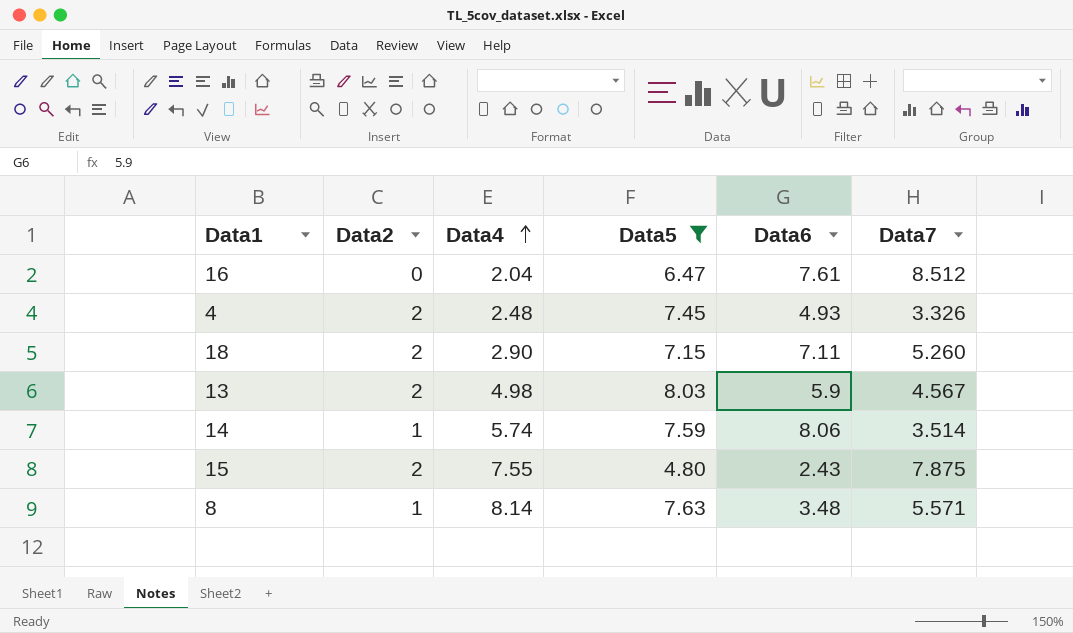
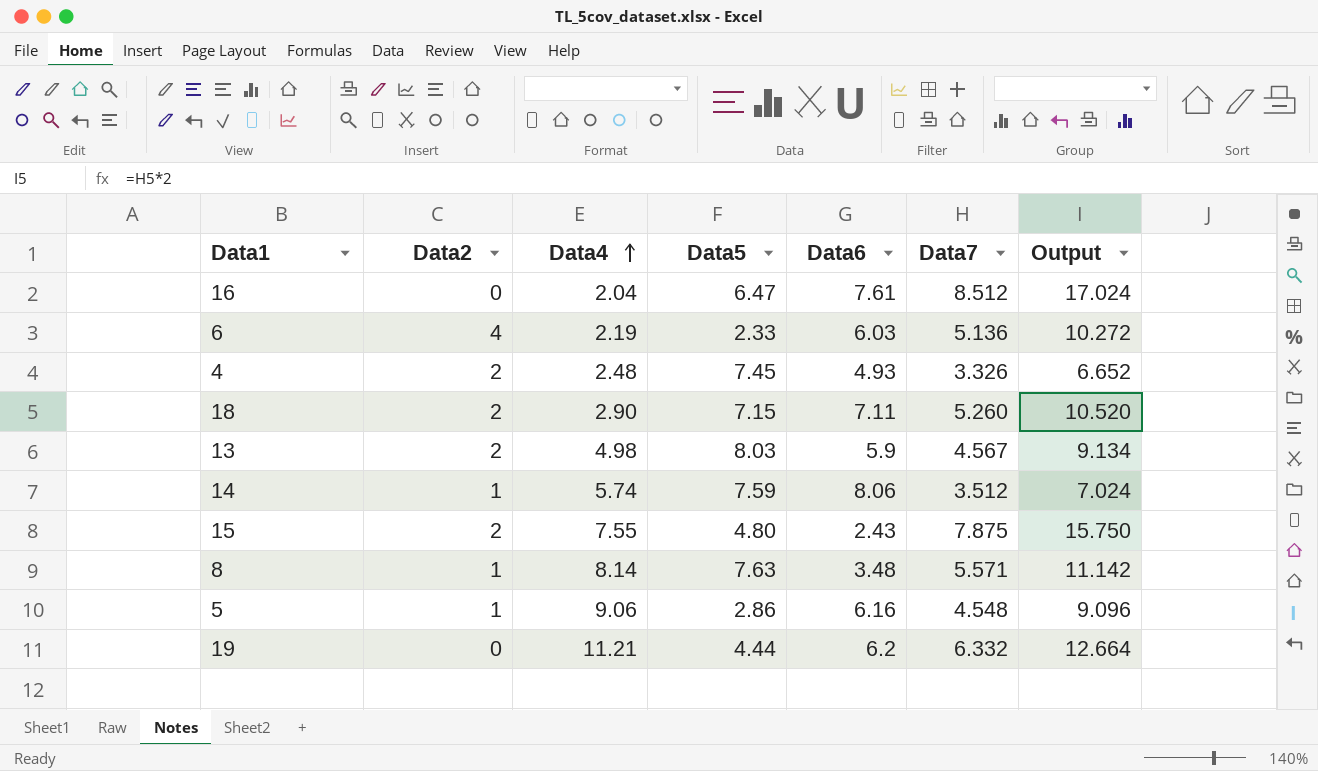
filter: Data5 >= 4.80 -> none
column Output | formula: none -> [Data7] * 2
14 | Data7: 3.514 -> 3.512

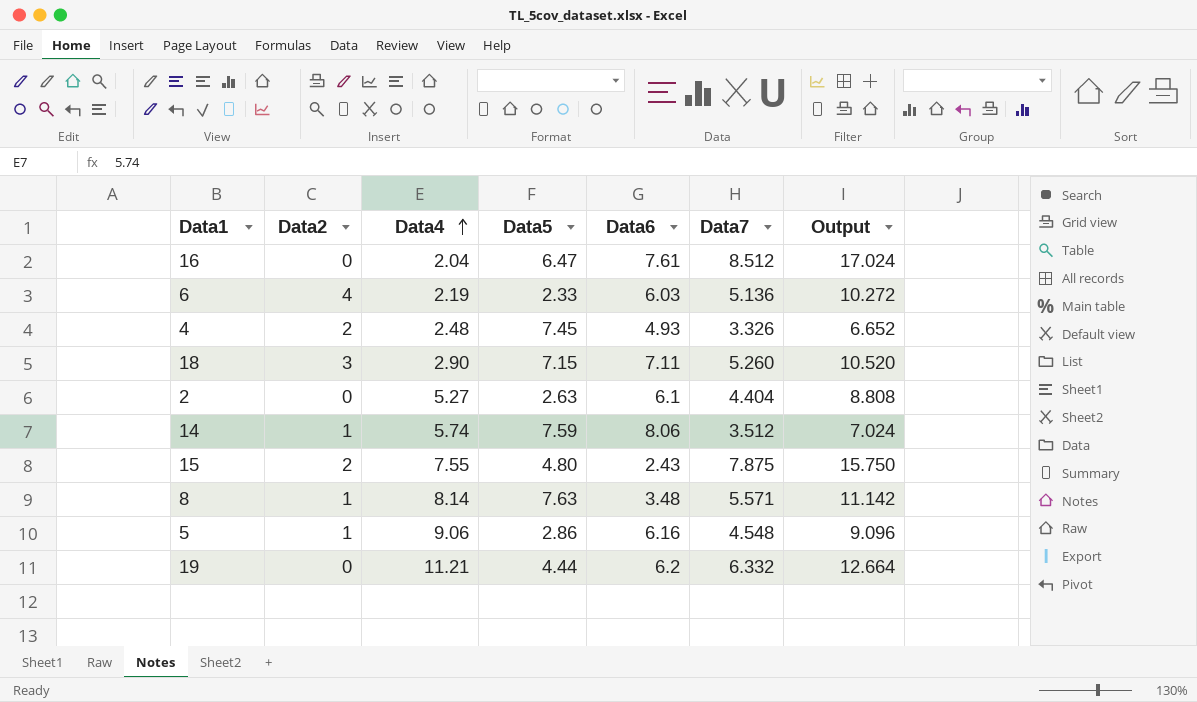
row 13: 2 | 4.98 | 8.03 | 5.9 | 4.567 | 9.134 -> none
18 | Data2: 2 -> 3
row 2: none -> 0 | 5.27 | 2.63 | 6.1 | 4.404 | 8.808

